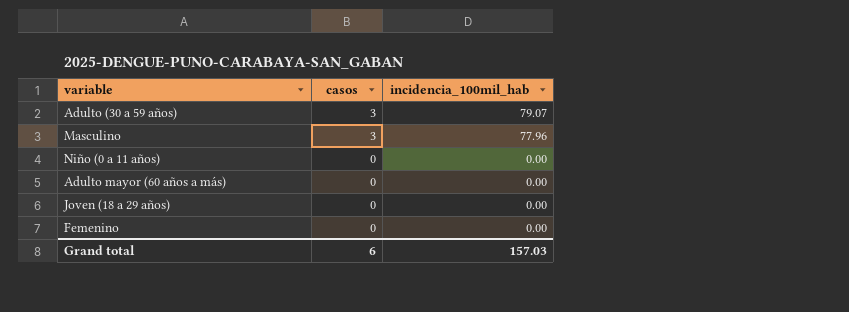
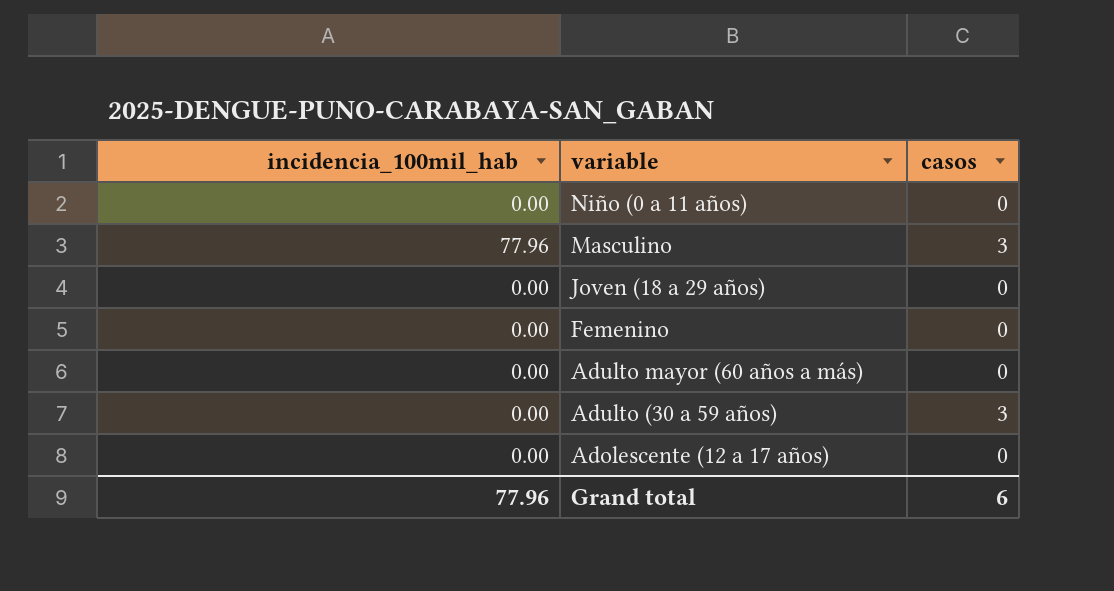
row order: casos descending -> variable descending
column incidencia_100mil_hab | position: 3 -> 1
Adulto (30 a 59 años) | incidencia_100mil_hab: 79.07 -> 0.00
row Adolescente (12 a 17 años): none -> 0.00 | 0
Grand total | incidencia_100mil_hab: 157.03 -> 77.96

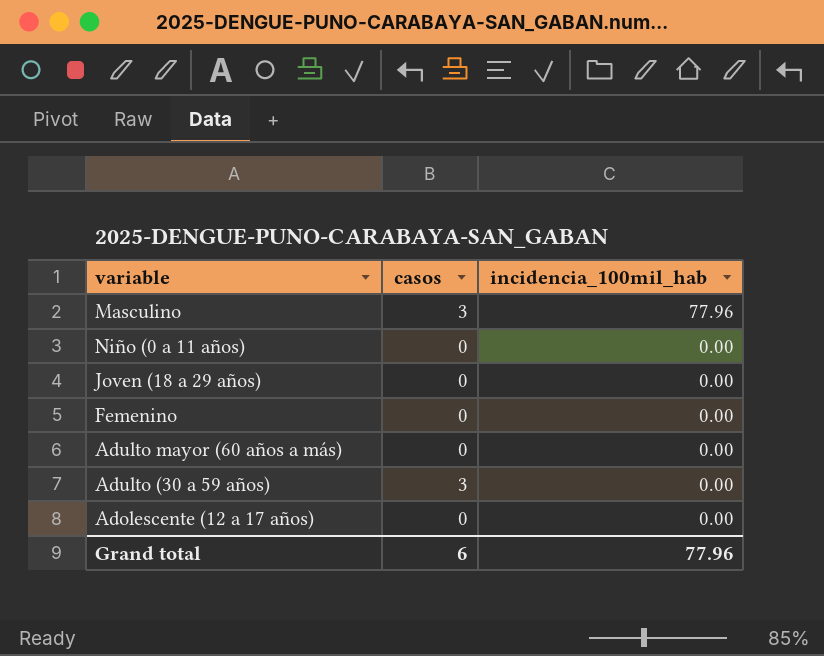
row order: variable descending -> incidencia_100mil_hab descending
column incidencia_100mil_hab | position: 1 -> 3

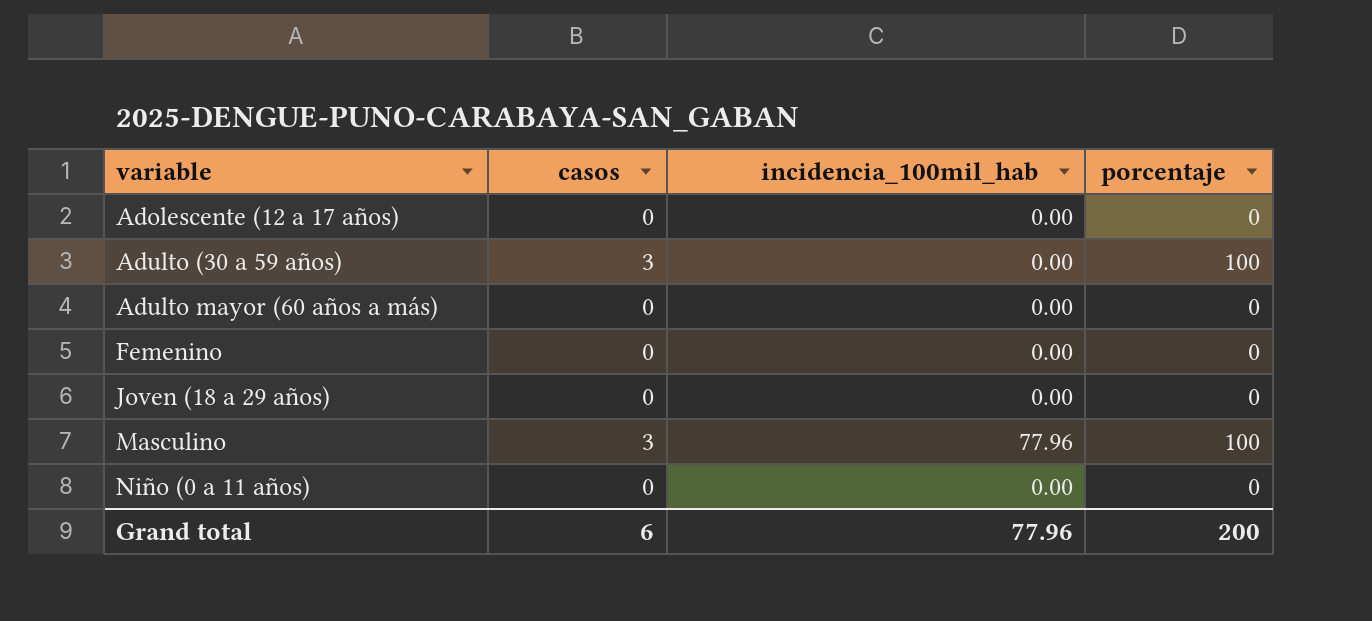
row order: incidencia_100mil_hab descending -> variable ascending
column porcentaje | position: none -> 4

